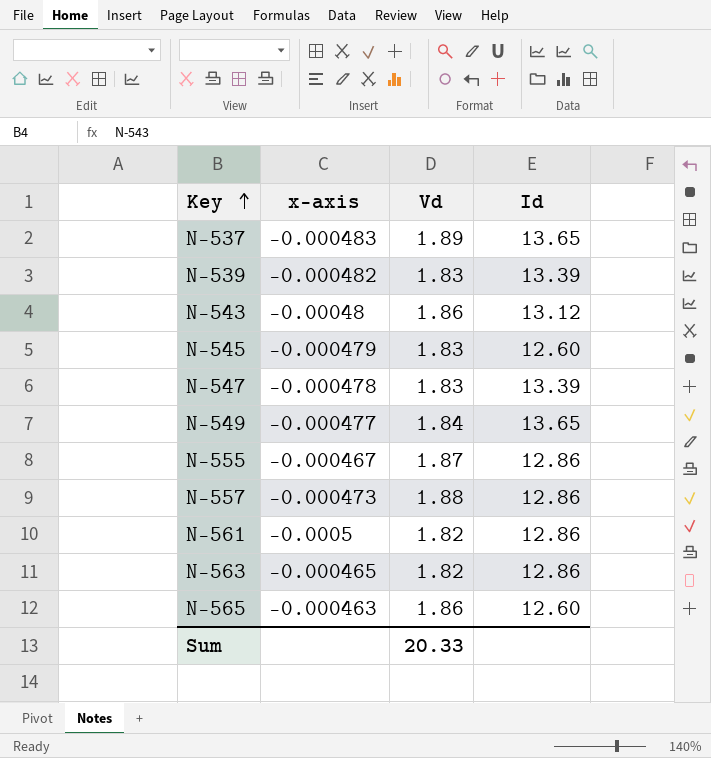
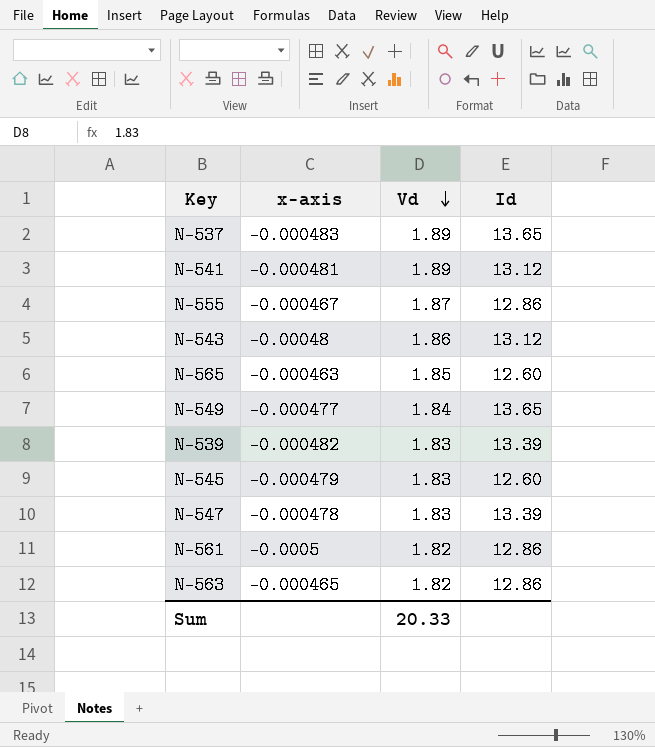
row order: Key ascending -> Vd descending
row N-557: -0.000473 | 1.88 | 12.86 -> none
row N-541: none -> -0.000481 | 1.89 | 13.12
N-565 | Vd: 1.86 -> 1.85

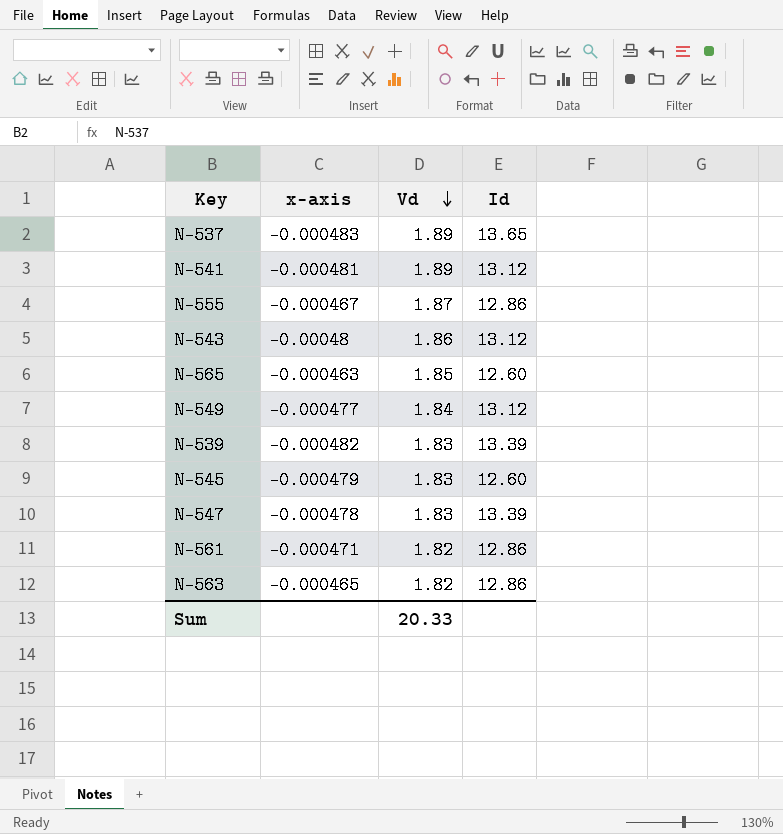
N-549 | Id: 13.65 -> 13.12
N-561 | x-axis: -0.0005 -> -0.000471

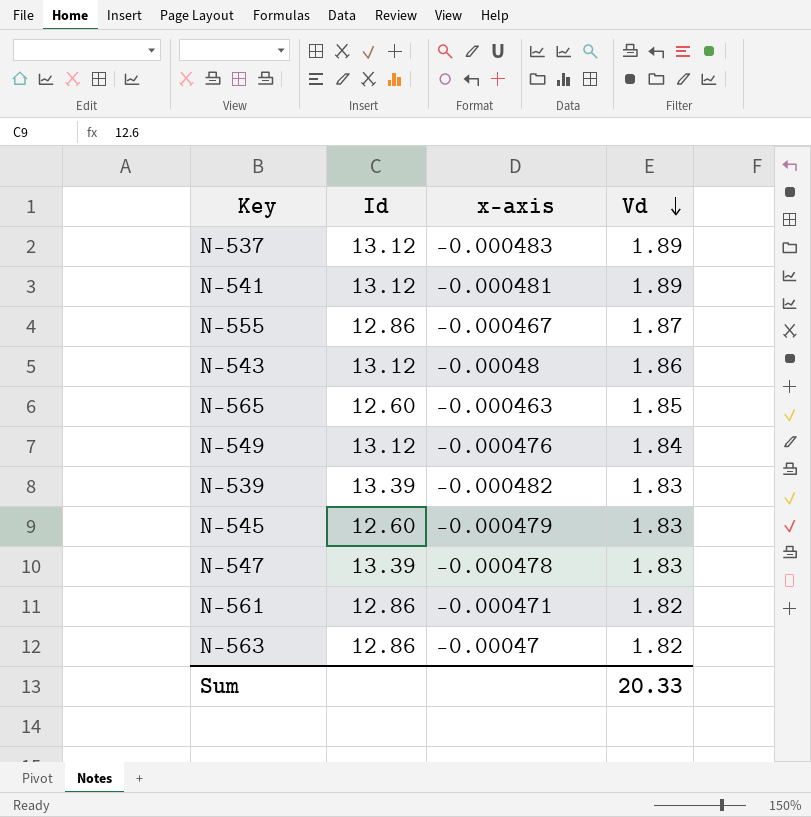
column Id | position: 4 -> 2
N-537 | Id: 13.65 -> 13.12
N-549 | x-axis: -0.000477 -> -0.000476
N-563 | x-axis: -0.000465 -> -0.00047

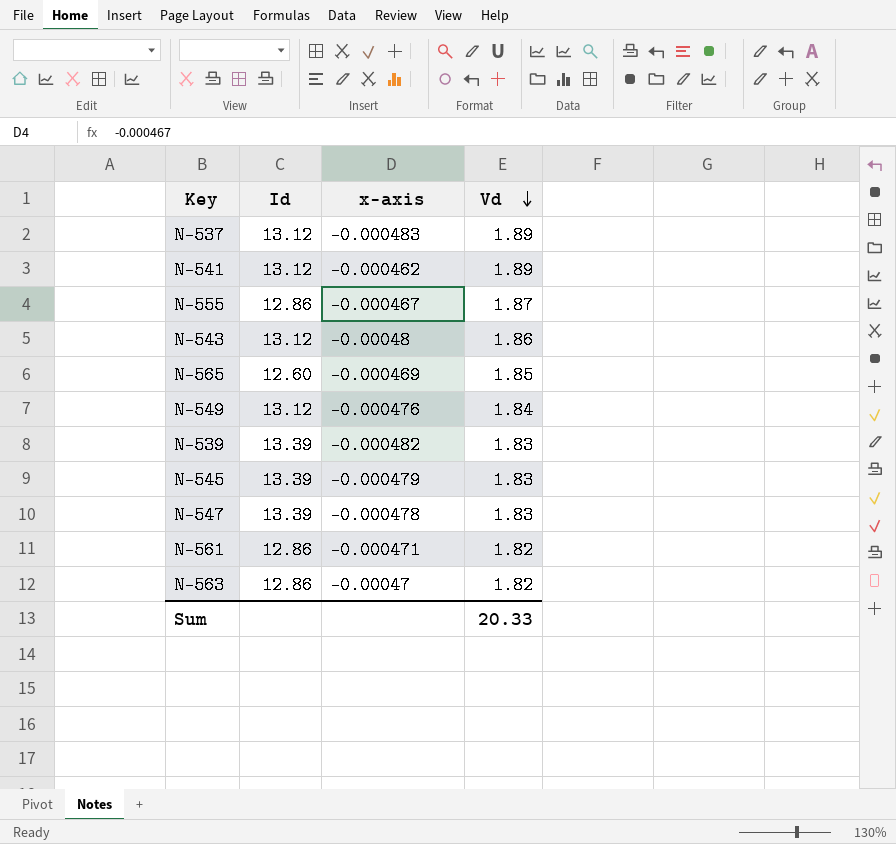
N-541 | x-axis: -0.000481 -> -0.000462
N-565 | x-axis: -0.000463 -> -0.000469
N-545 | Id: 12.60 -> 13.39

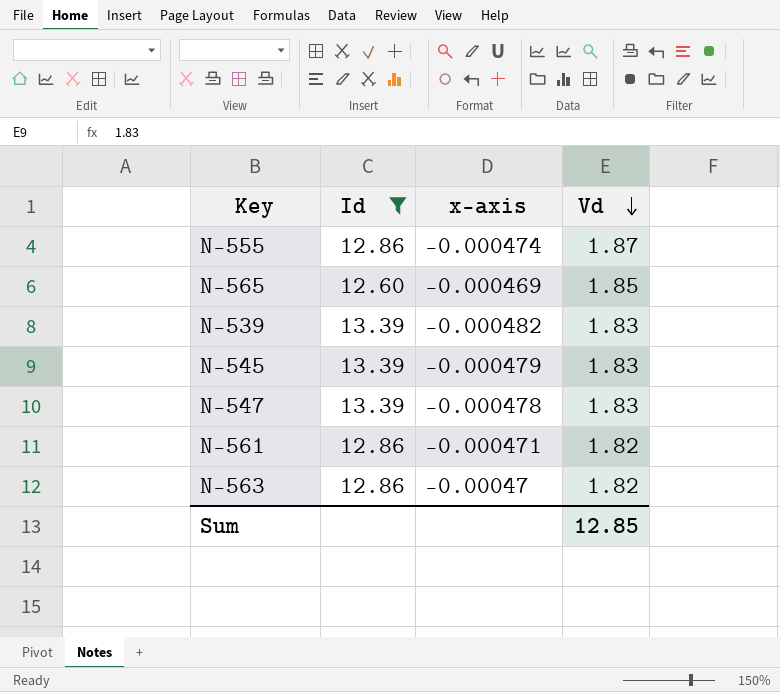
filter: none -> Id != 13.12
N-555 | x-axis: -0.000467 -> -0.000474
Sum | Vd: 20.33 -> 12.85

